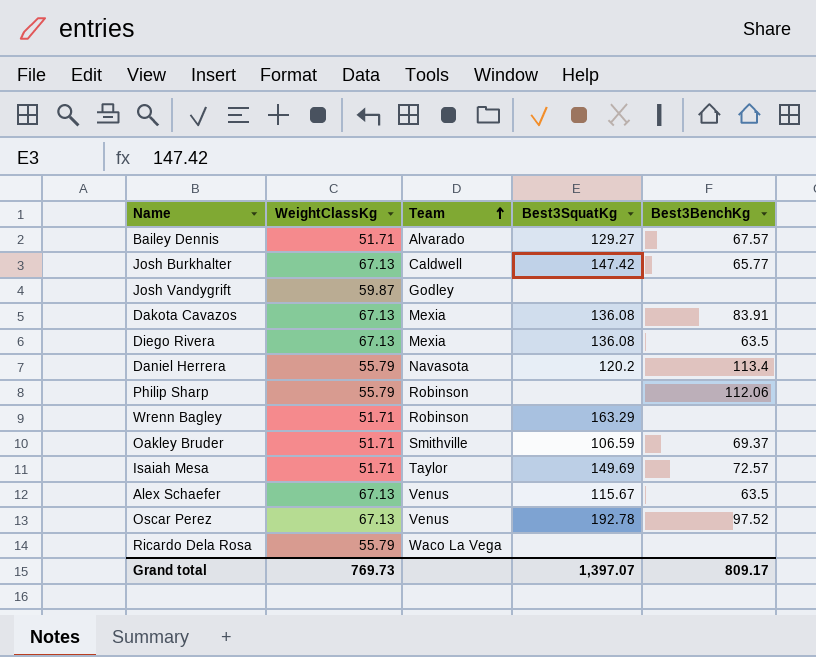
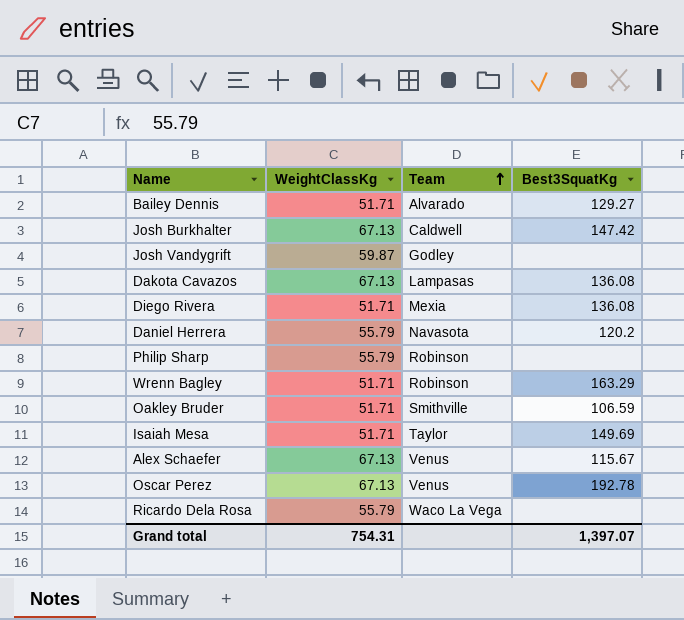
column Best3BenchKg | position: 5 -> none
Dakota Cavazos | Team: Mexia -> Lampasas
Diego Rivera | WeightClassKg: 67.13 -> 51.71
Grand total | WeightClassKg: 769.73 -> 754.31

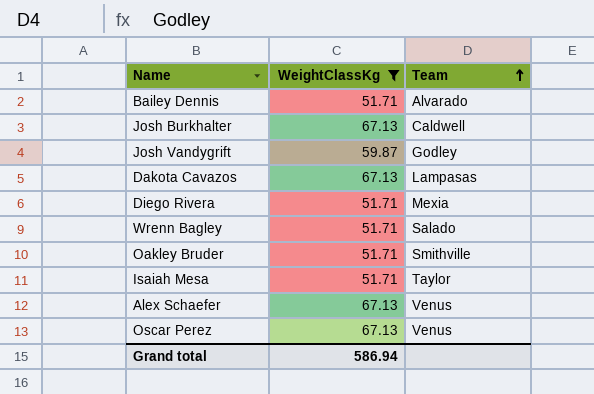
filter: none -> WeightClassKg != 55.79
column Best3SquatKg | position: 4 -> none
Wrenn Bagley | Team: Robinson -> Salado
Grand total | WeightClassKg: 754.31 -> 586.94

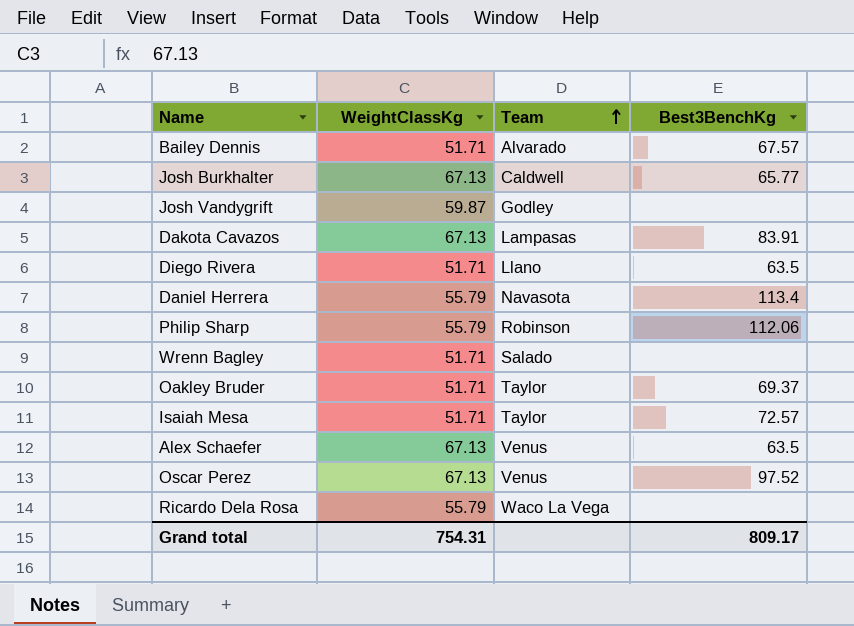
filter: WeightClassKg != 55.79 -> none
column Best3BenchKg | position: none -> 4
Diego Rivera | Team: Mexia -> Llano
Oakley Bruder | Team: Smithville -> Taylor
Grand total | WeightClassKg: 586.94 -> 754.31

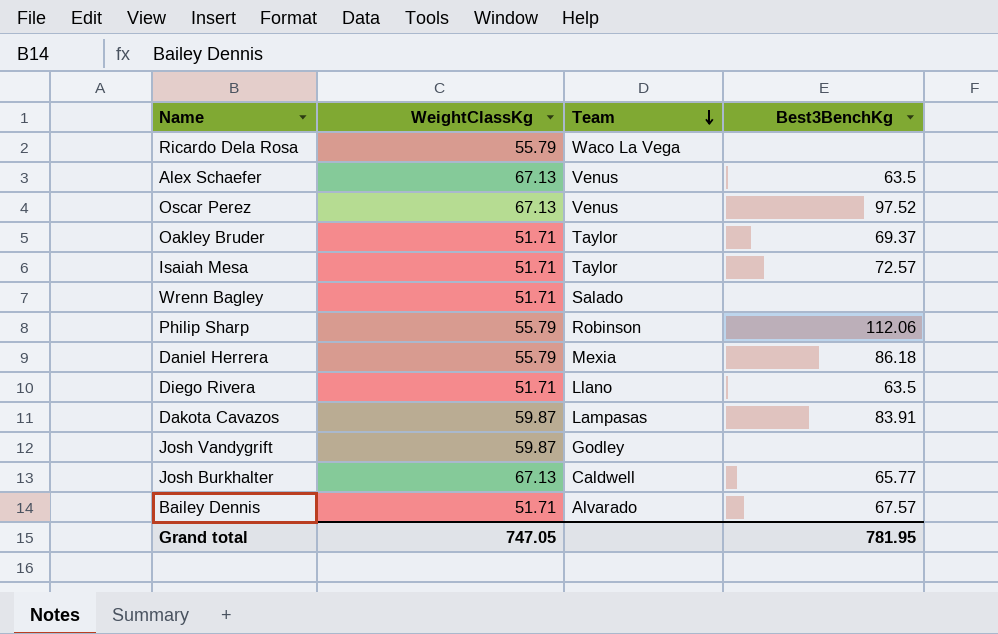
row order: Team ascending -> Team descending
Daniel Herrera | Team: Navasota -> Mexia
Daniel Herrera | Best3BenchKg: 113.4 -> 86.18
Dakota Cavazos | WeightClassKg: 67.13 -> 59.87
Grand total | WeightClassKg: 754.31 -> 747.05
Grand total | Best3BenchKg: 809.17 -> 781.95

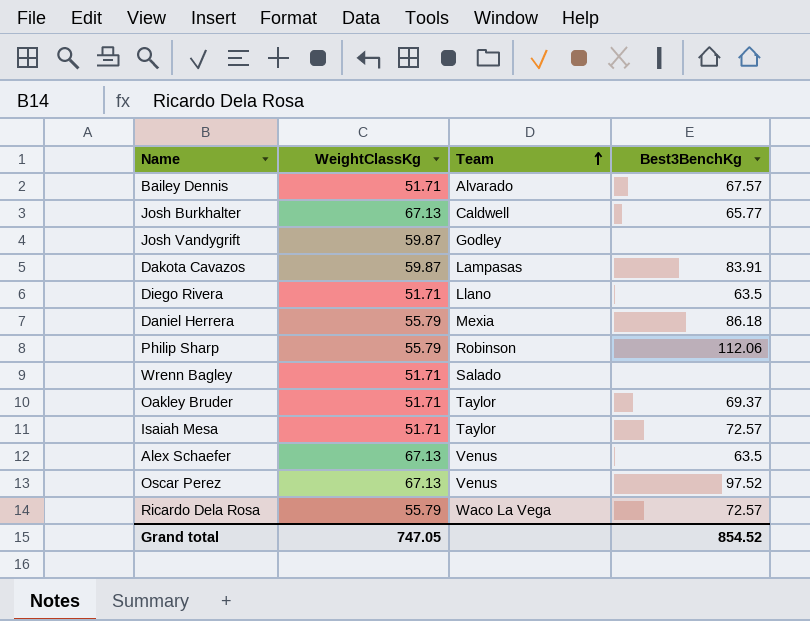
row order: Team descending -> Team ascending
Ricardo Dela Rosa | Best3BenchKg: none -> 72.57
Grand total | Best3BenchKg: 781.95 -> 854.52

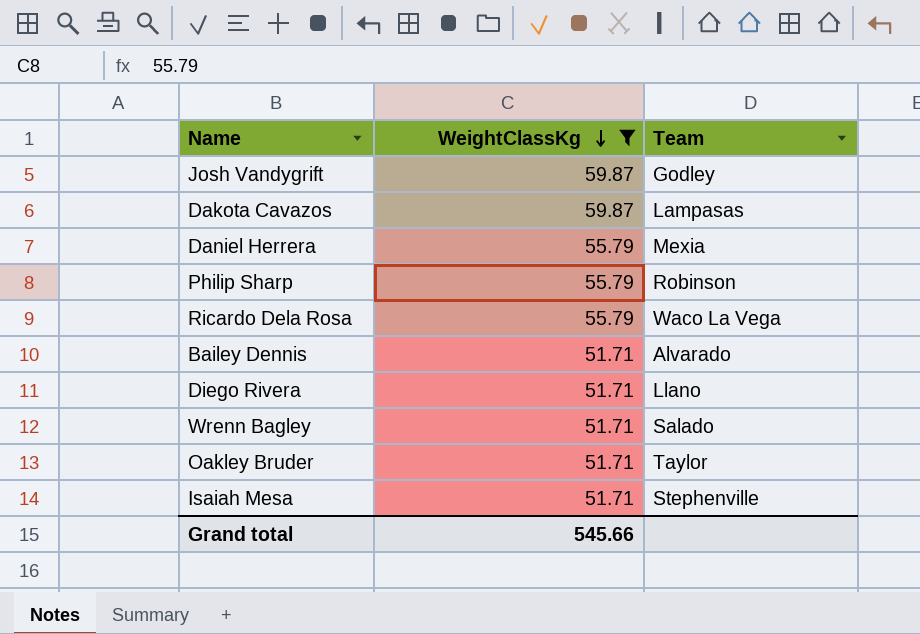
filter: none -> WeightClassKg != 67.13
row order: Team ascending -> WeightClassKg descending
column Best3BenchKg | position: 4 -> none
Isaiah Mesa | Team: Taylor -> Stephenville
Grand total | WeightClassKg: 747.05 -> 545.66

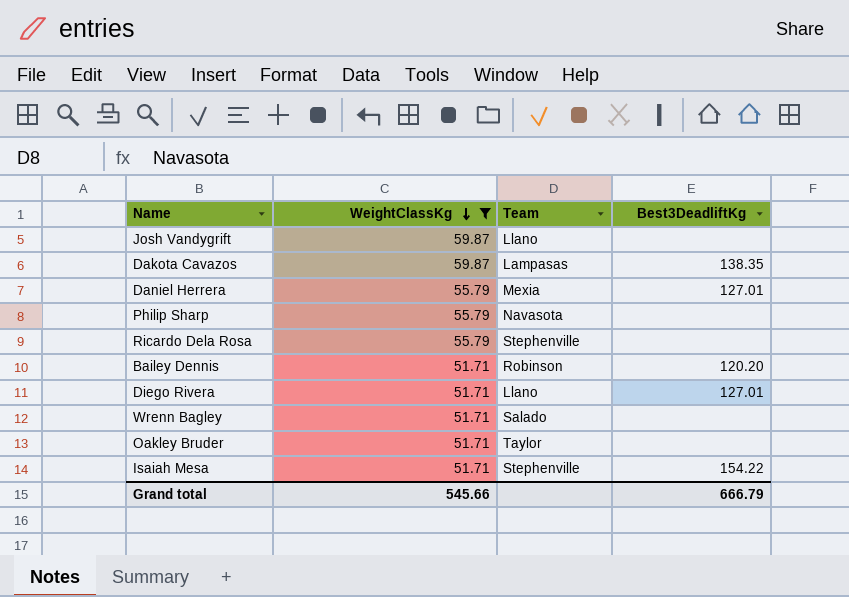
column Best3DeadliftKg | position: none -> 4
Josh Vandygrift | Team: Godley -> Llano
Philip Sharp | Team: Robinson -> Navasota
Ricardo Dela Rosa | Team: Waco La Vega -> Stephenville
Bailey Dennis | Team: Alvarado -> Robinson

